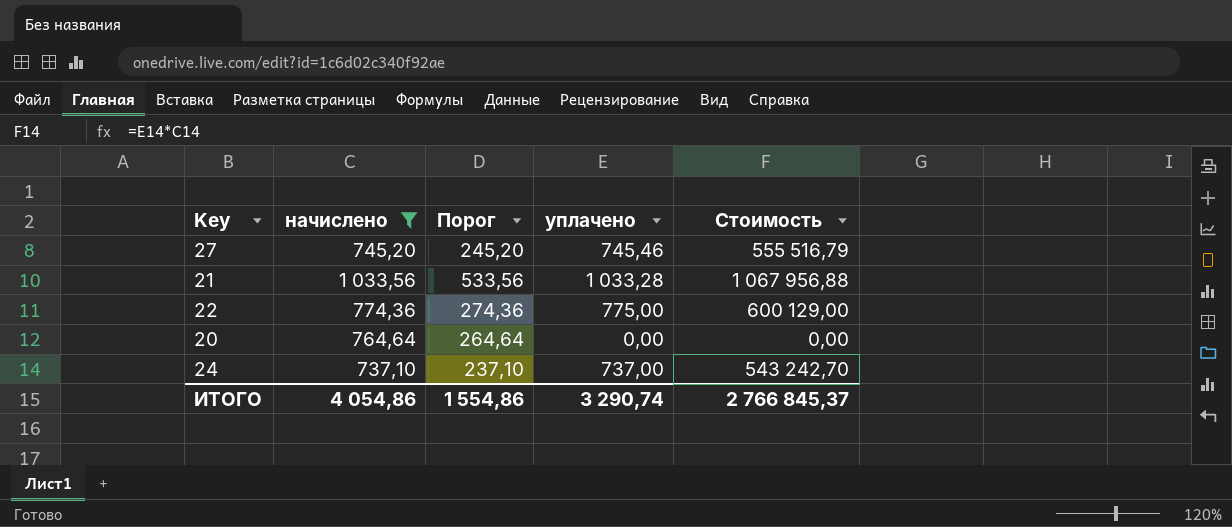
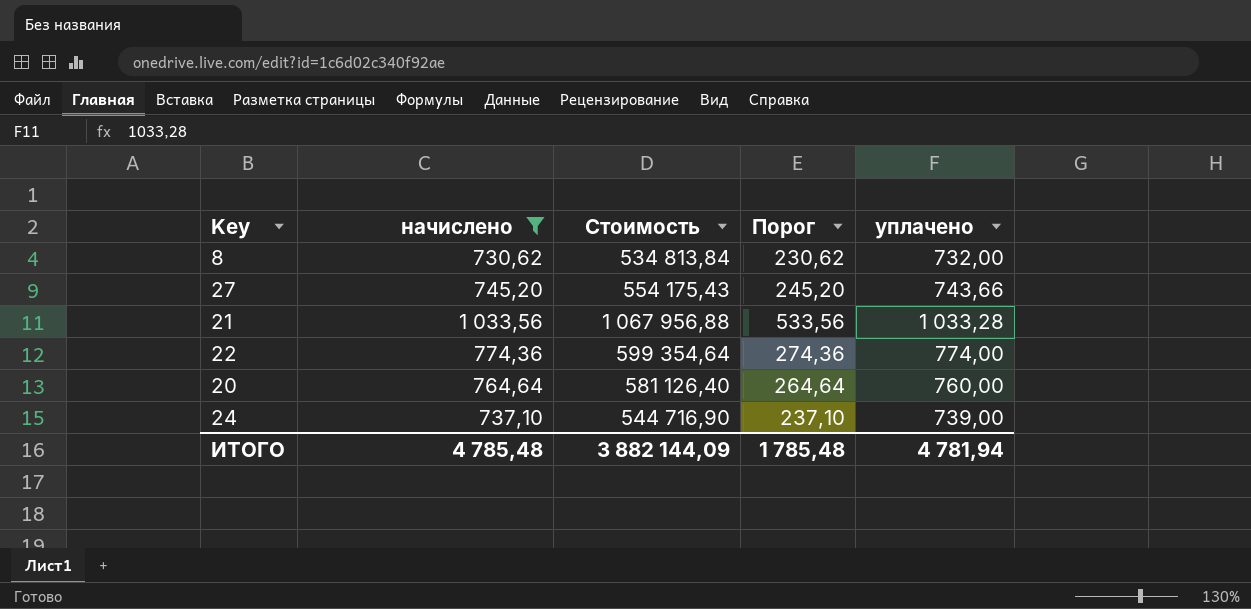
column Стоимость | position: 5 -> 3
row 8: none -> 730,62 | 534 813,84 | 230,62 | 732,00
27 | Стоимость: 555 516,79 -> 554 175,43
27 | уплачено: 745,46 -> 743,66
22 | Стоимость: 600 129,00 -> 599 354,64
22 | уплачено: 775,00 -> 774,00
20 | Стоимость: 0,00 -> 581 126,40
20 | уплачено: 0,00 -> 760,00
24 | Стоимость: 543 242,70 -> 544 716,90
24 | уплачено: 737,00 -> 739,00
ИТОГО | начислено: 4 054,86 -> 4 785,48
ИТОГО | Стоимость: 2 766 845,37 -> 3 882 144,09
ИТОГО | Порог: 1 554,86 -> 1 785,48
ИТОГО | уплачено: 3 290,74 -> 4 781,94

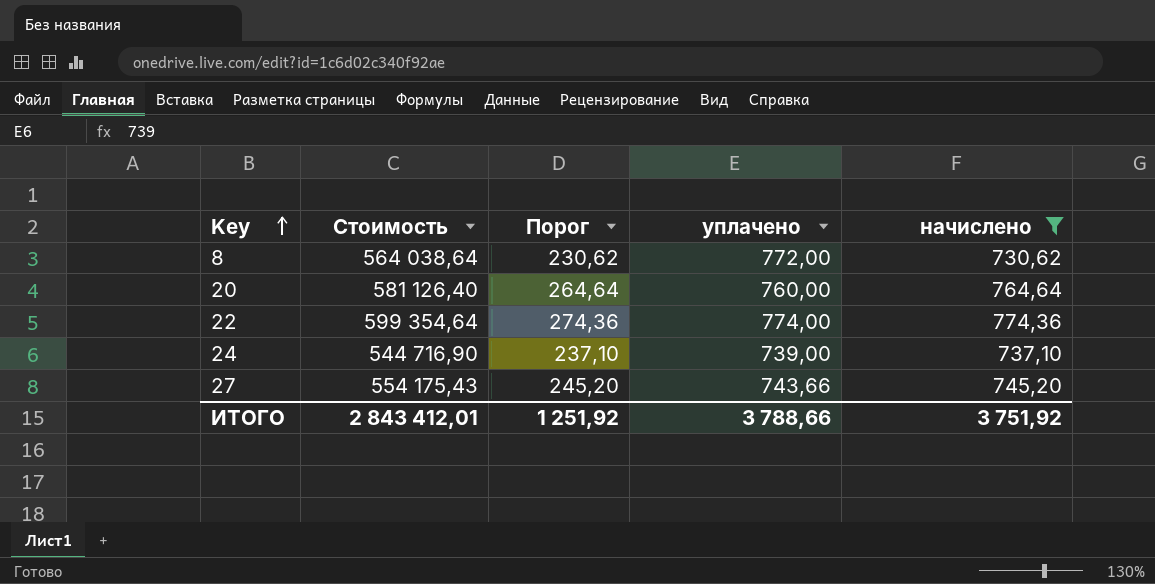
row order: none -> Key ascending
column начислено | position: 2 -> 5
row 21: 1 033,56 | 1 067 956,88 | 533,56 | 1 033,28 -> none
8 | Стоимость: 534 813,84 -> 564 038,64
8 | уплачено: 732,00 -> 772,00
ИТОГО | Стоимость: 3 882 144,09 -> 2 843 412,01
ИТОГО | Порог: 1 785,48 -> 1 251,92
ИТОГО | уплачено: 4 781,94 -> 3 788,66
ИТОГО | начислено: 4 785,48 -> 3 751,92

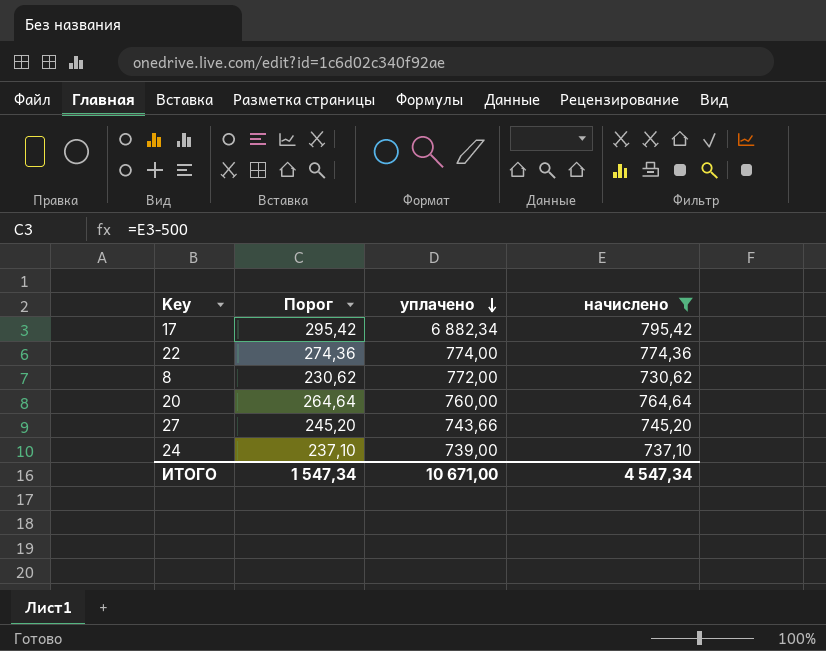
row order: Key ascending -> уплачено descending
column Стоимость | formula: [уплачено] * [начислено] -> none
row 17: none -> 295,42 | 6 882,34 | 795,42
ИТОГО | Порог: 1 251,92 -> 1 547,34
ИТОГО | уплачено: 3 788,66 -> 10 671,00
ИТОГО | начислено: 3 751,92 -> 4 547,34

